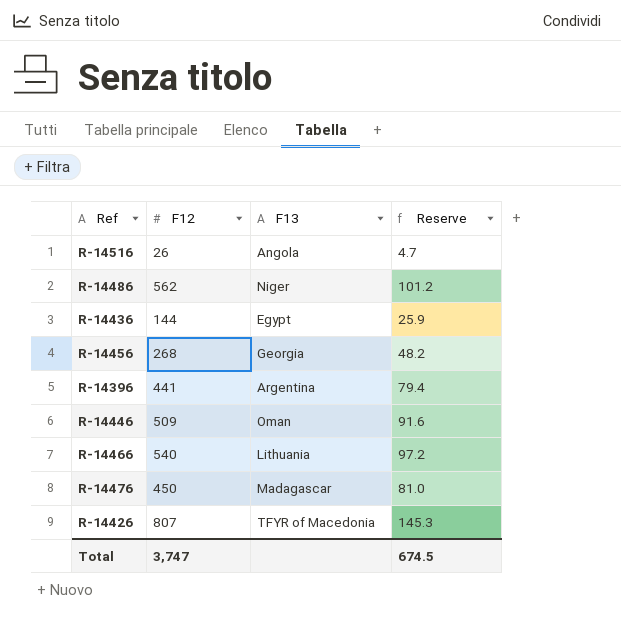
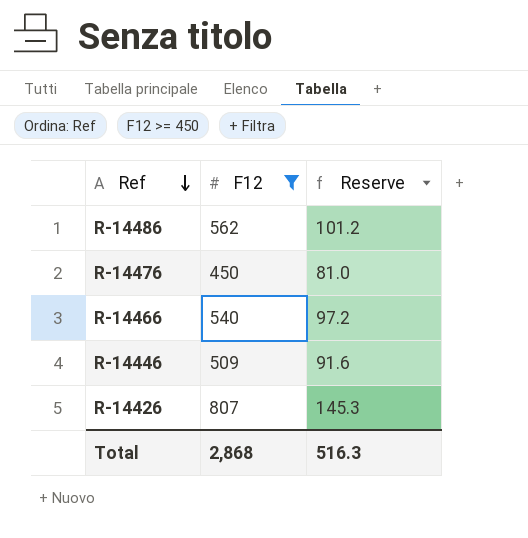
filter: none -> F12 >= 450
row order: none -> Ref descending
column F13 | position: 3 -> none
Total | F12: 3,747 -> 2,868
Total | Reserve: 674.5 -> 516.3

